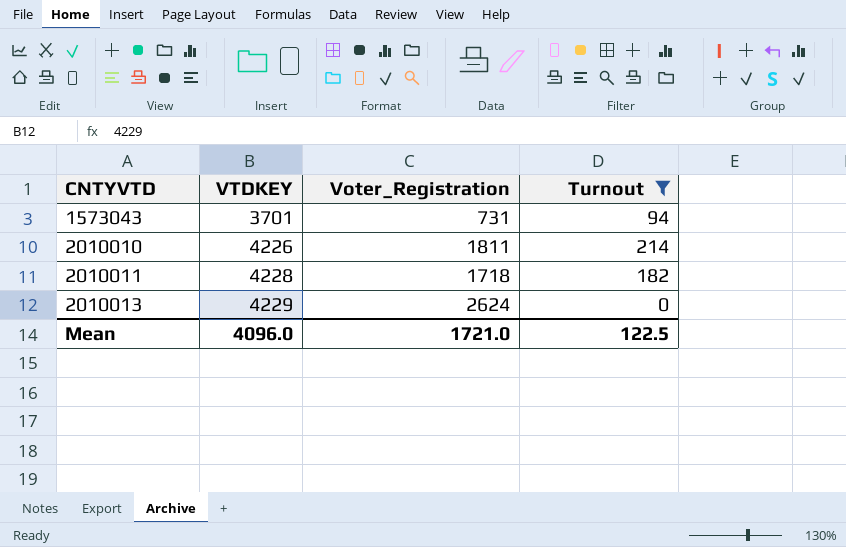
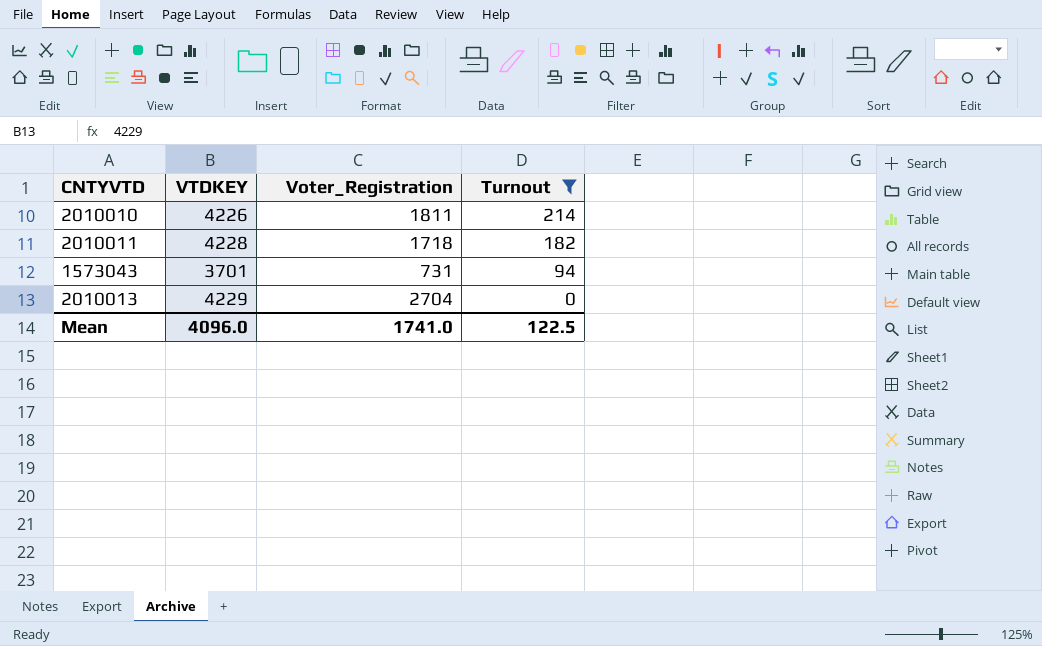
row order: CNTYVTD ascending -> Turnout descending
2010013 | Voter_Registration: 2624 -> 2704
Mean | Voter_Registration: 1721.0 -> 1741.0

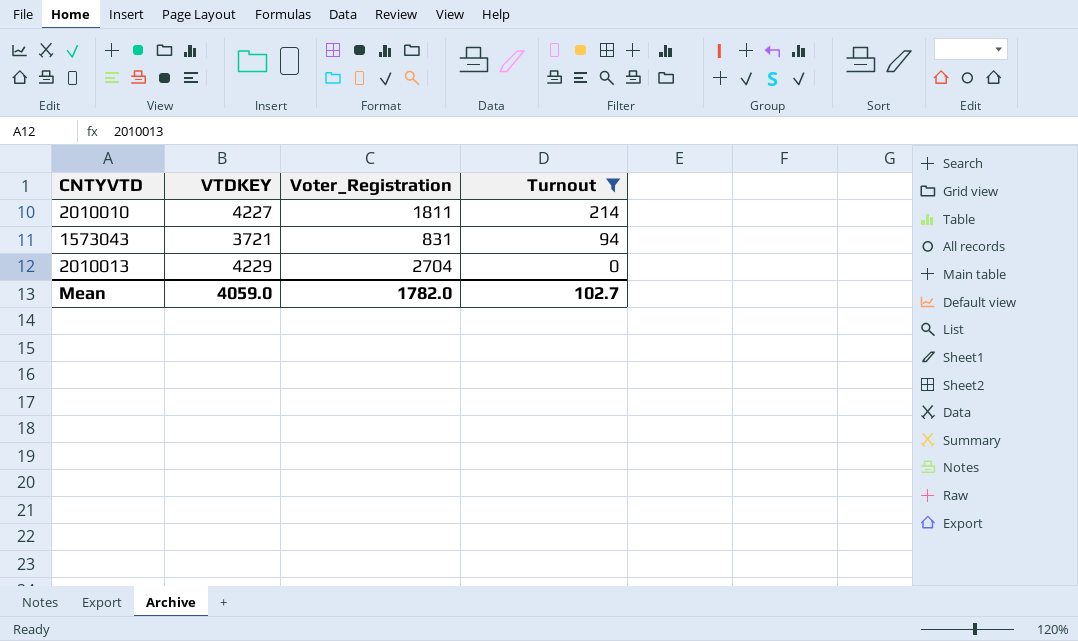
row 2010011: 4228 | 1718 | 182 -> none
2010010 | VTDKEY: 4226 -> 4227
1573043 | VTDKEY: 3701 -> 3721
1573043 | Voter_Registration: 731 -> 831
Mean | VTDKEY: 4096.0 -> 4059.0
Mean | Voter_Registration: 1741.0 -> 1782.0
Mean | Turnout: 122.5 -> 102.7

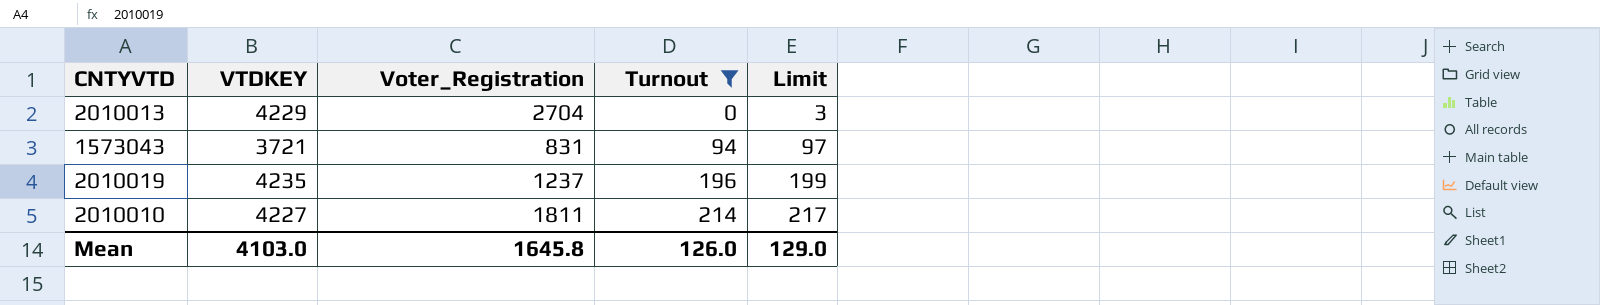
row order: Turnout descending -> Turnout ascending
column Limit | formula: none -> [Turnout] + 3
row 2010019: none -> 4235 | 1237 | 196 | 199
Mean | VTDKEY: 4059.0 -> 4103.0
Mean | Voter_Registration: 1782.0 -> 1645.8
Mean | Turnout: 102.7 -> 126.0

